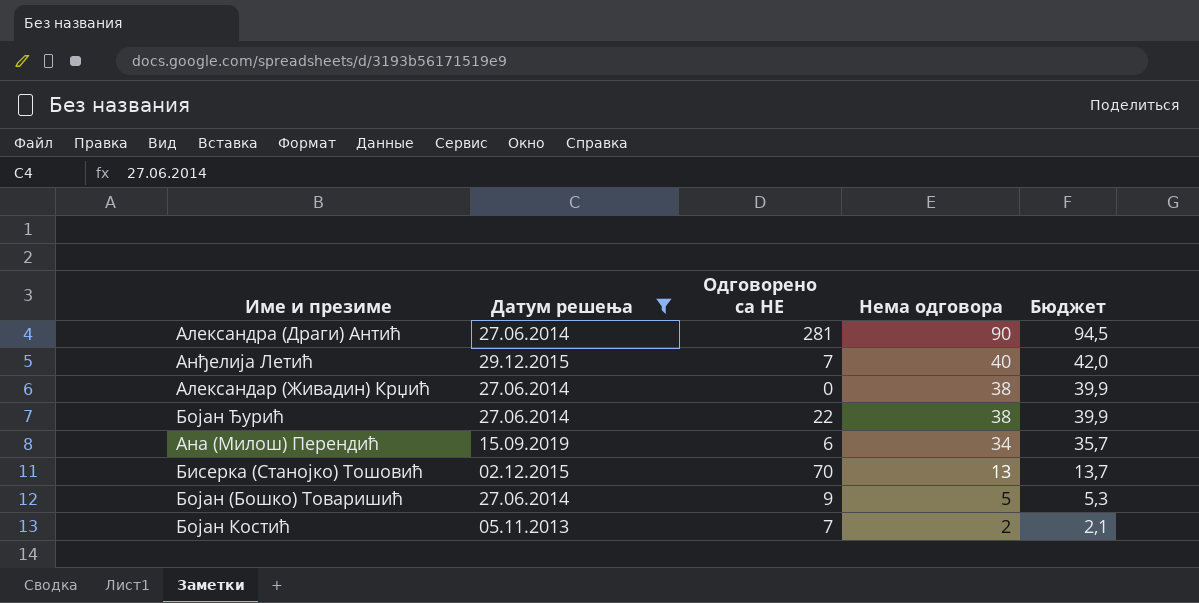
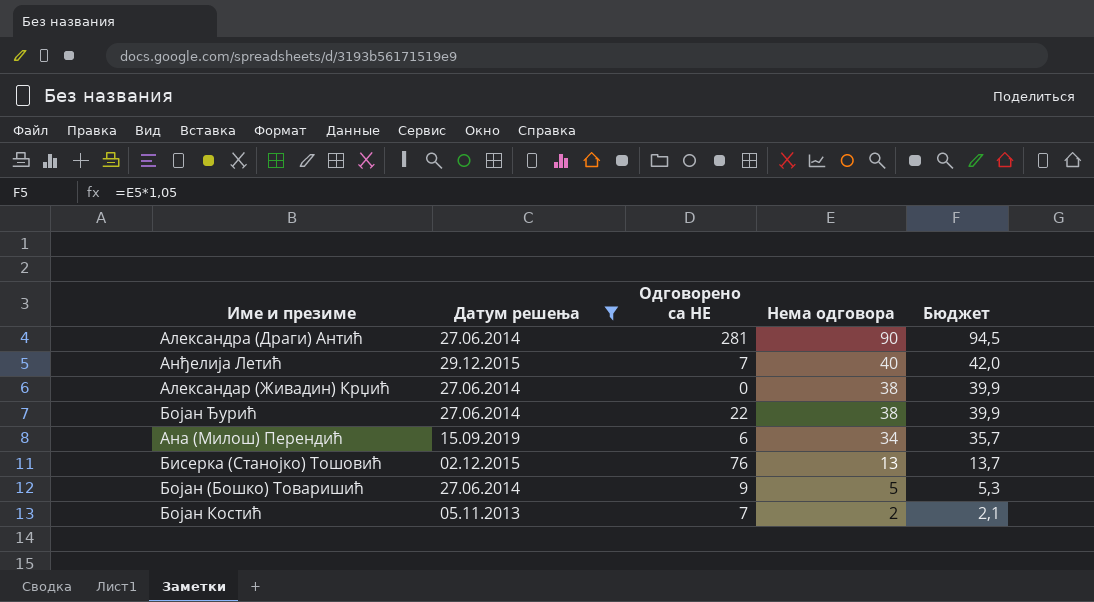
Бисерка (Станојко) Тошовић | Одговорено са НЕ: 70 -> 76

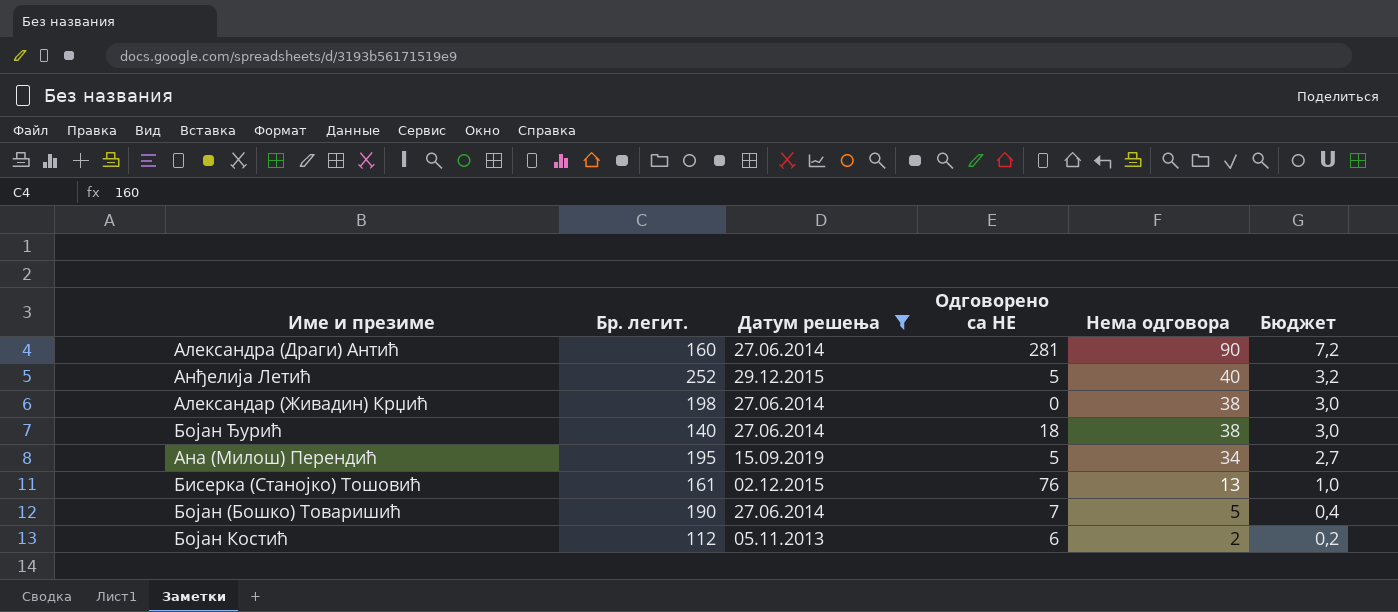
column Бр. легит. | position: none -> 2
column Бюджет | formula: [Нема одговора] * 1,05 -> [Нема одговора] * 0,08
Анђелија Летић | Одговорено са НЕ: 7 -> 5
Бојан Ђурић | Одговорено са НЕ: 22 -> 18
Ана (Милош) Перендић | Одговорено са НЕ: 6 -> 5
Бојан (Бошко) Товаришић | Одговорено са НЕ: 9 -> 7
Бојан Костић | Одговорено са НЕ: 7 -> 6

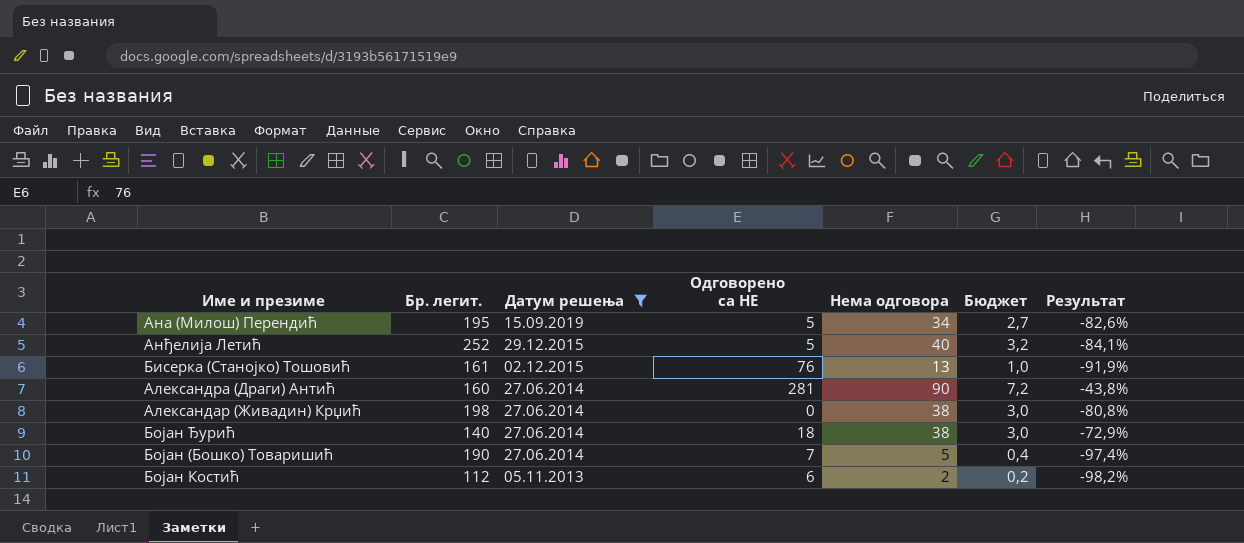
row order: Нема одговора descending -> Датум решења descending
column Результат | formula: none -> ([Нема одговора] - [Бр. легит.]) / [Бр. легит.]

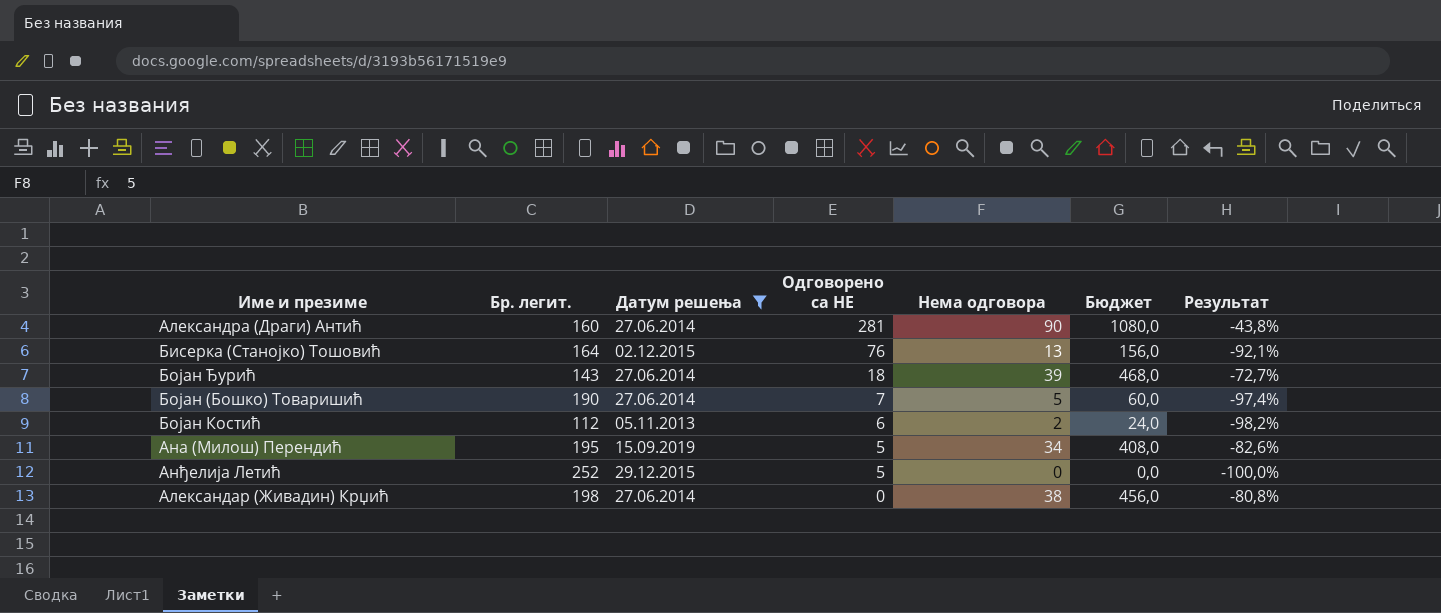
row order: Датум решења descending -> Одговорено са НЕ descending
column Бюджет | formula: [Нема одговора] * 0,08 -> [Нема одговора] * 12
Бисерка (Станојко) Тошовић | Бр. легит.: 161 -> 164
Бисерка (Станојко) Тошовић | Результат: -91,9% -> -92,1%
Бојан Ђурић | Бр. легит.: 140 -> 143
Бојан Ђурић | Нема одговора: 38 -> 39
Бојан Ђурић | Результат: -72,9% -> -72,7%
Анђелија Летић | Нема одговора: 40 -> 0
Анђелија Летић | Результат: -84,1% -> -100,0%

